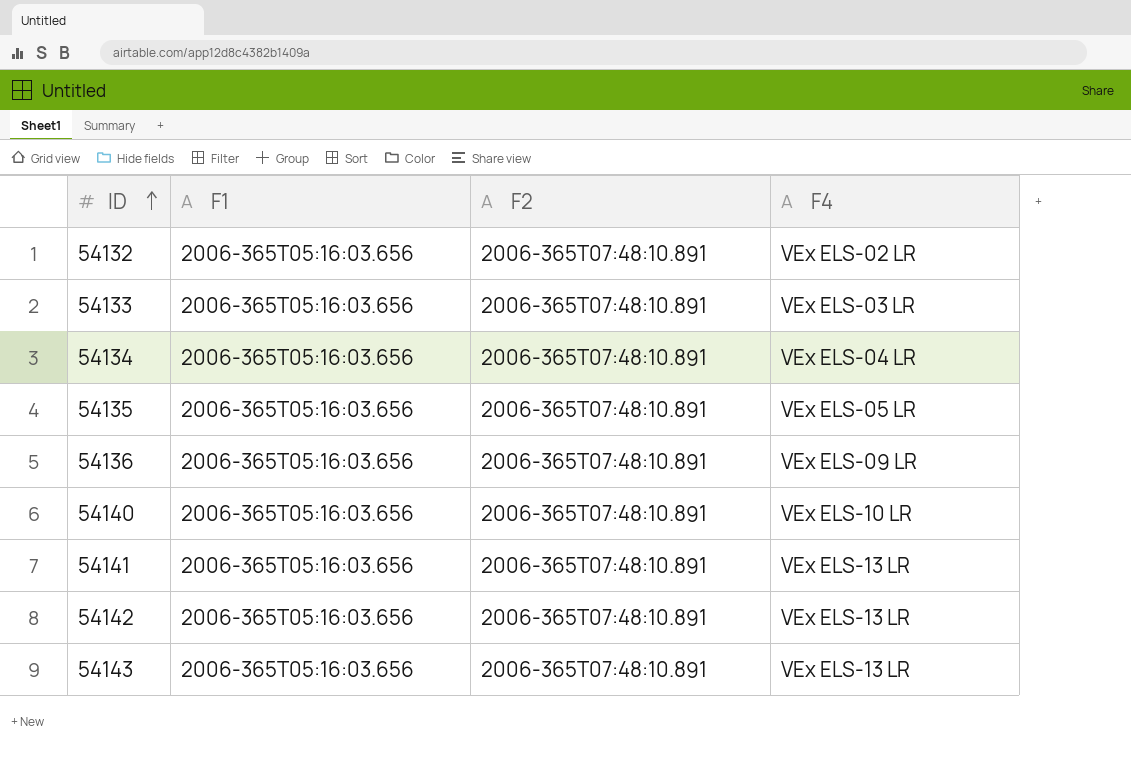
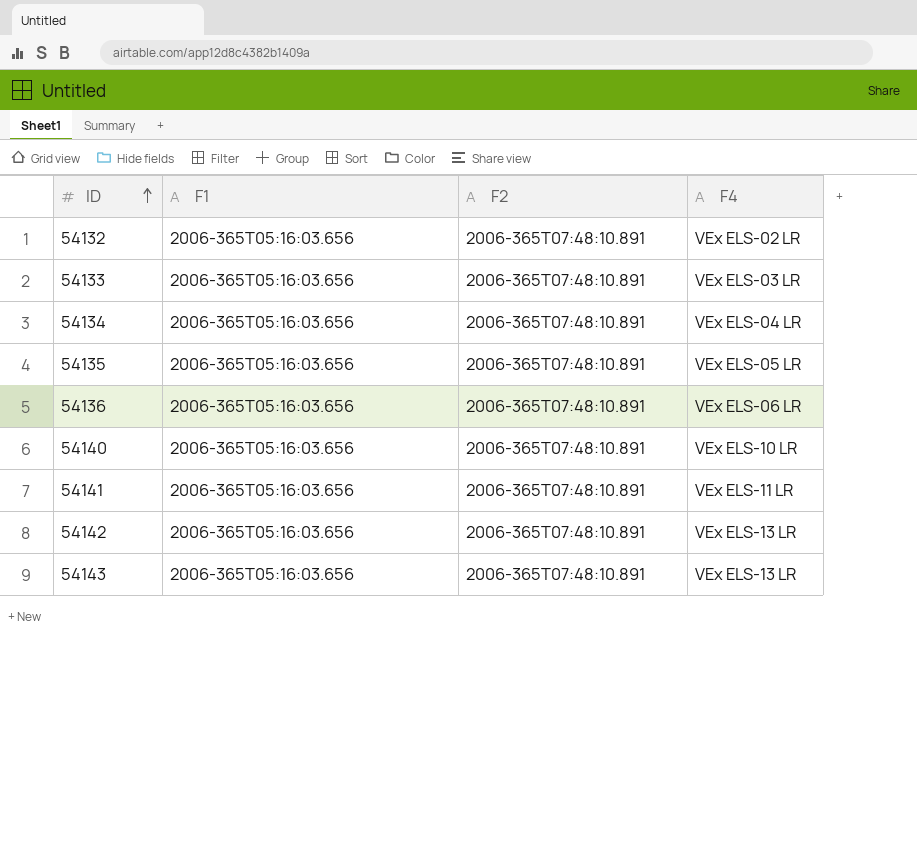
54136 | F4: VEx ELS-09 LR -> VEx ELS-06 LR
54141 | F4: VEx ELS-13 LR -> VEx ELS-11 LR

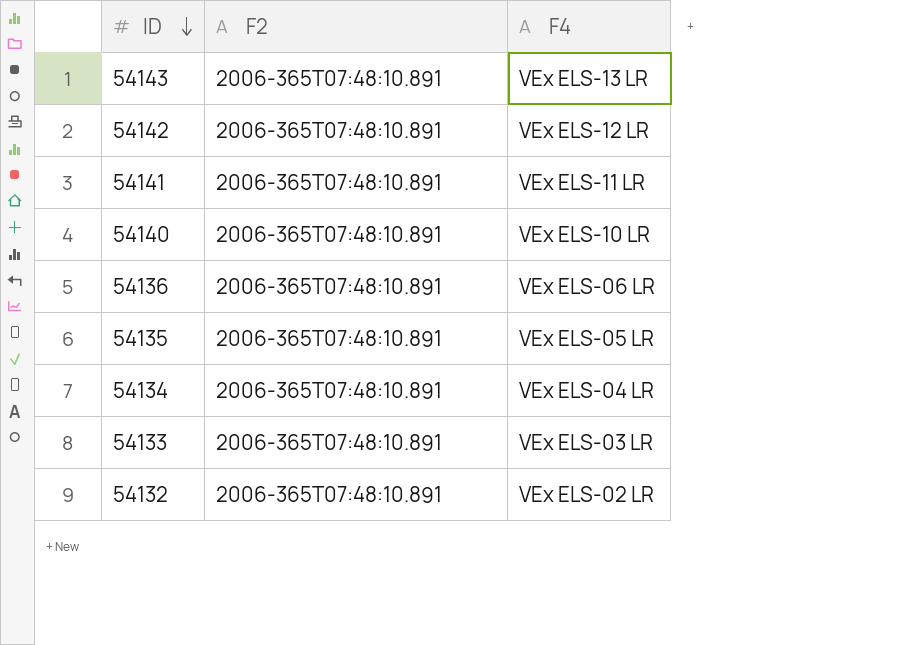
row order: ID ascending -> ID descending
column F1 | position: 2 -> none
54142 | F4: VEx ELS-13 LR -> VEx ELS-12 LR

